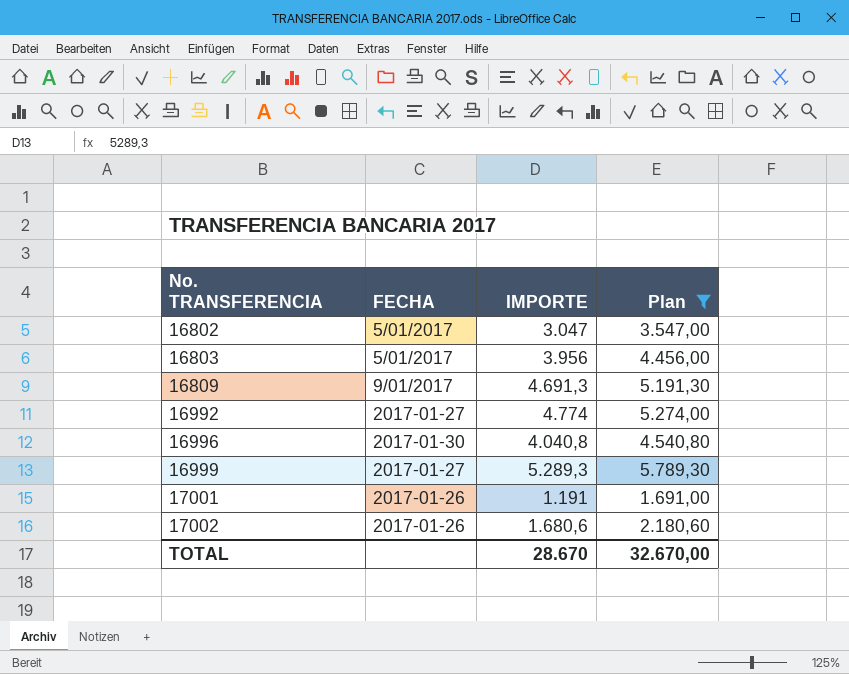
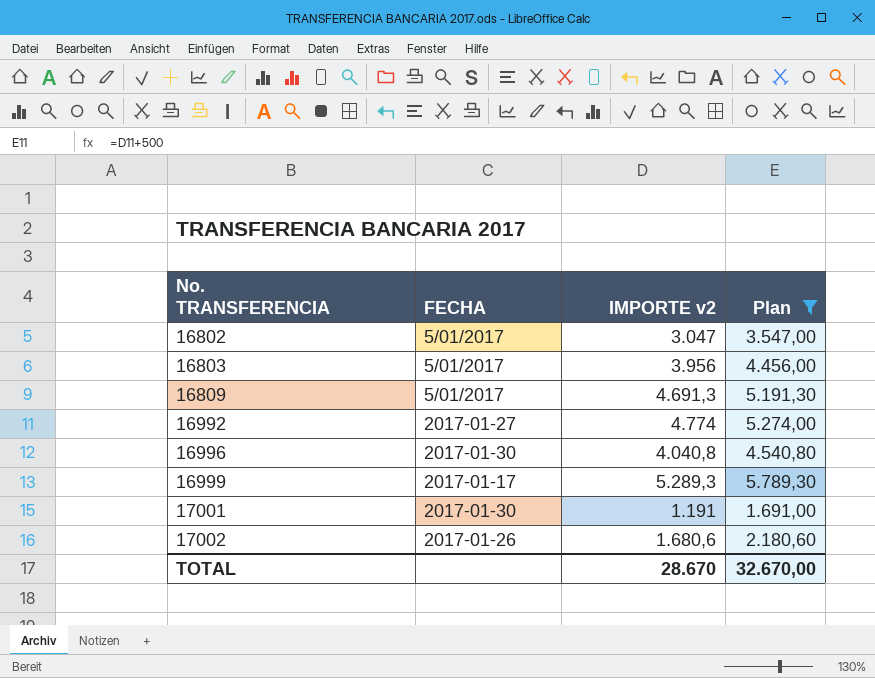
column name: IMPORTE -> IMPORTE v2
16809 | FECHA: 9/01/2017 -> 5/01/2017
16999 | FECHA: 2017-01-27 -> 2017-01-17
17001 | FECHA: 2017-01-26 -> 2017-01-30

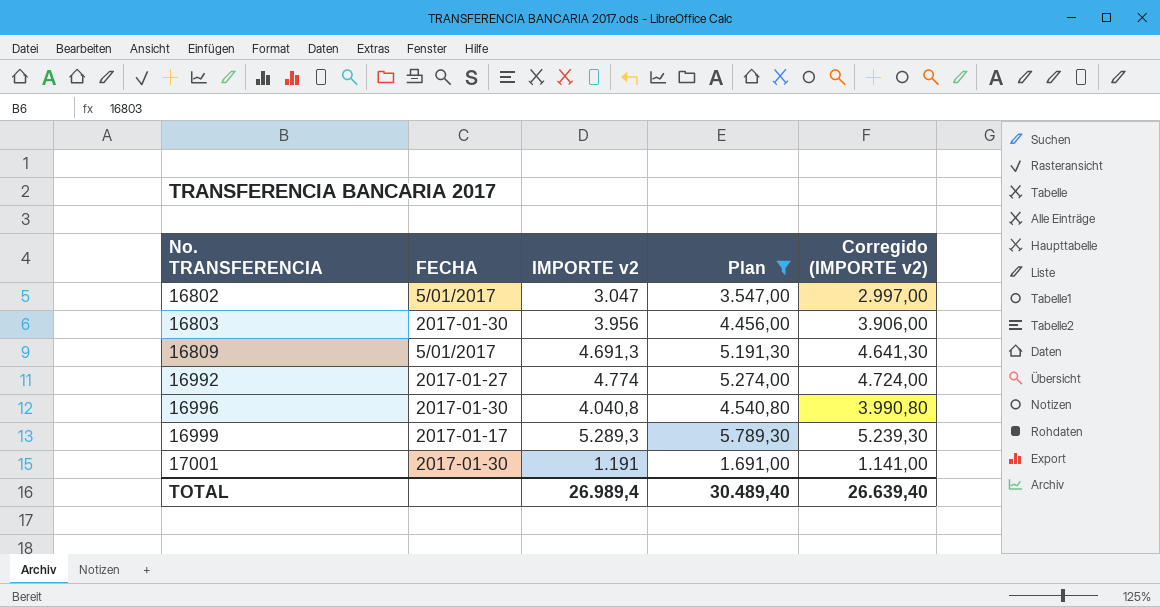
column Corregido (IMPORTE v2) | formula: none -> [IMPORTE v2] - 50
row 17002: 2017-01-26 | 1.680,6 | 2.180,60 -> none
16803 | FECHA: 5/01/2017 -> 2017-01-30
TOTAL | IMPORTE v2: 28.670 -> 26.989,4
TOTAL | Plan: 32.670,00 -> 30.489,40

